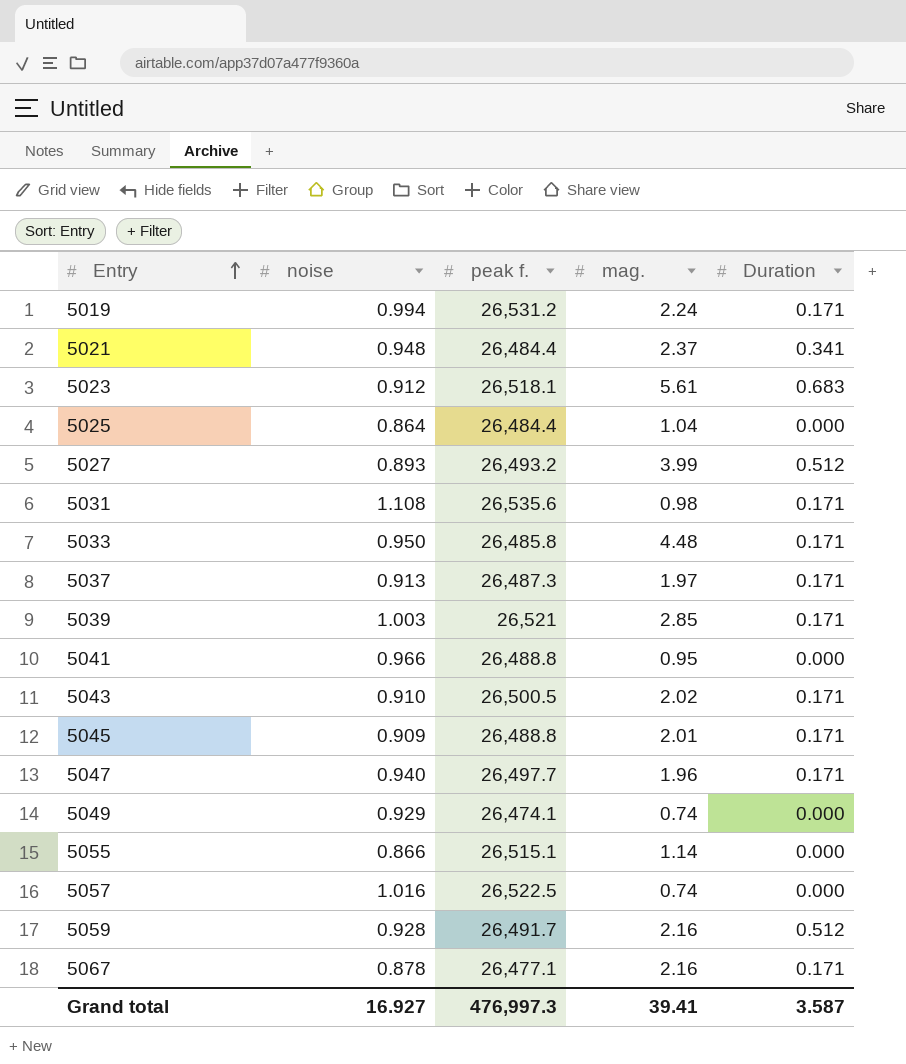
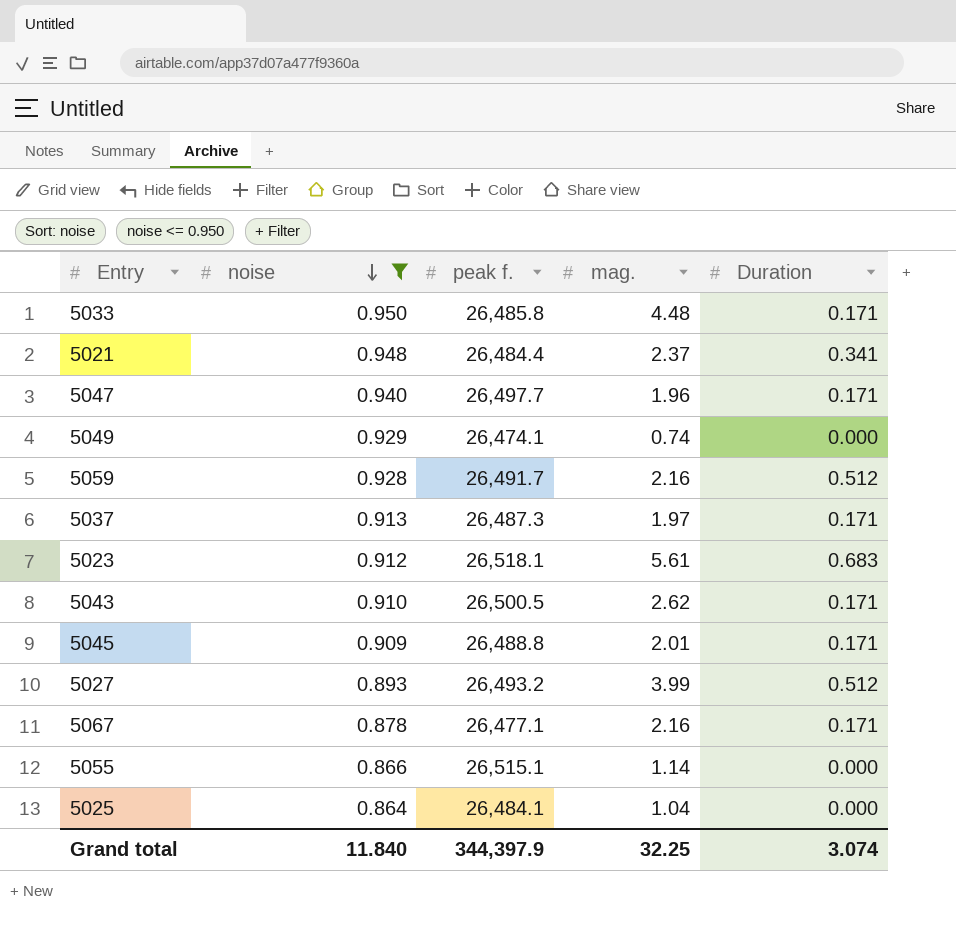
filter: none -> noise <= 0.950
row order: Entry ascending -> noise descending
5043 | mag.: 2.02 -> 2.62
5025 | peak f.: 26,484.4 -> 26,484.1
Grand total | noise: 16.927 -> 11.840
Grand total | peak f.: 476,997.3 -> 344,397.9
Grand total | mag.: 39.41 -> 32.25
Grand total | Duration: 3.587 -> 3.074

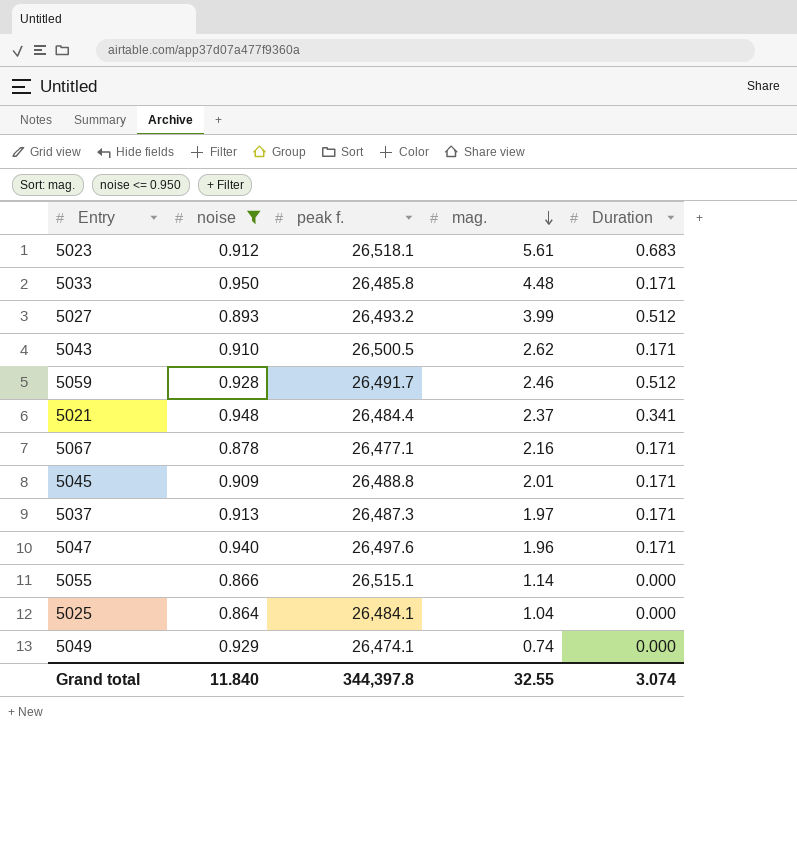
row order: noise descending -> mag. descending
5059 | mag.: 2.16 -> 2.46
5047 | peak f.: 26,497.7 -> 26,497.6
Grand total | peak f.: 344,397.9 -> 344,397.8
Grand total | mag.: 32.25 -> 32.55

